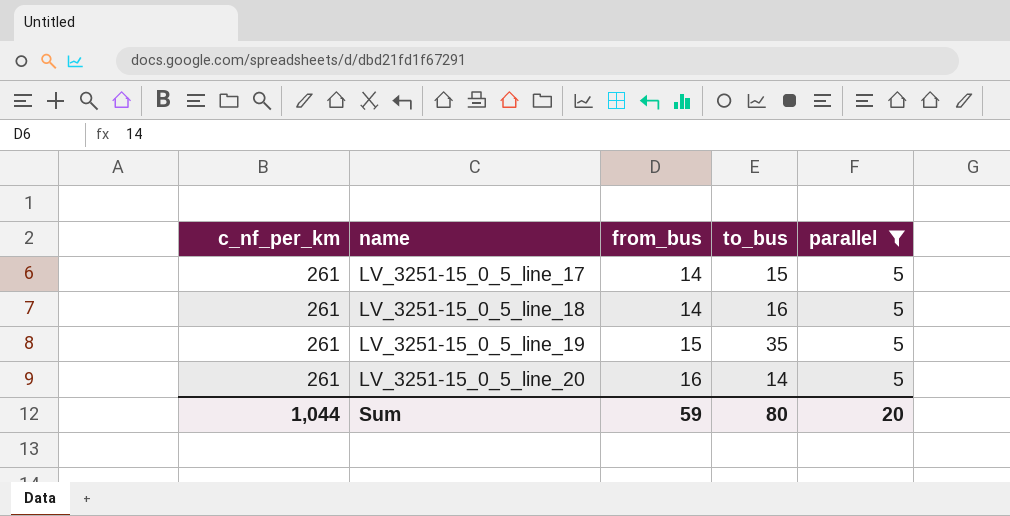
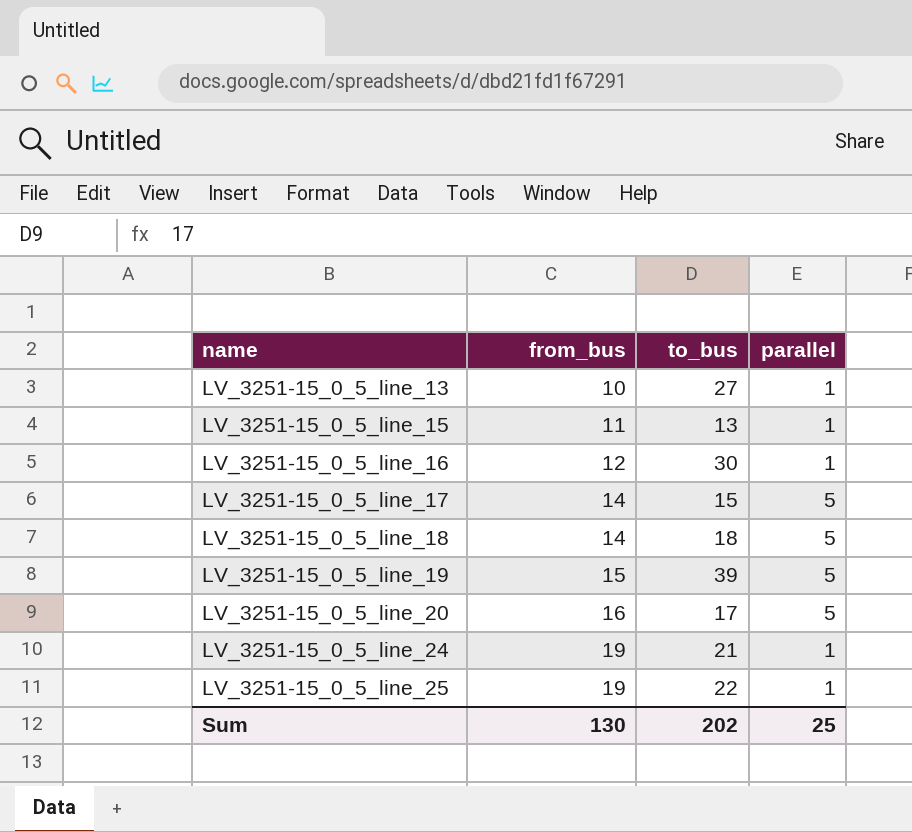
filter: parallel = 5 -> none
column c_nf_per_km | position: 1 -> none
LV_3251-15_0_5_line_18 | to_bus: 16 -> 18
LV_3251-15_0_5_line_19 | to_bus: 35 -> 39
LV_3251-15_0_5_line_20 | to_bus: 14 -> 17
Sum | from_bus: 59 -> 130
Sum | to_bus: 80 -> 202
Sum | parallel: 20 -> 25

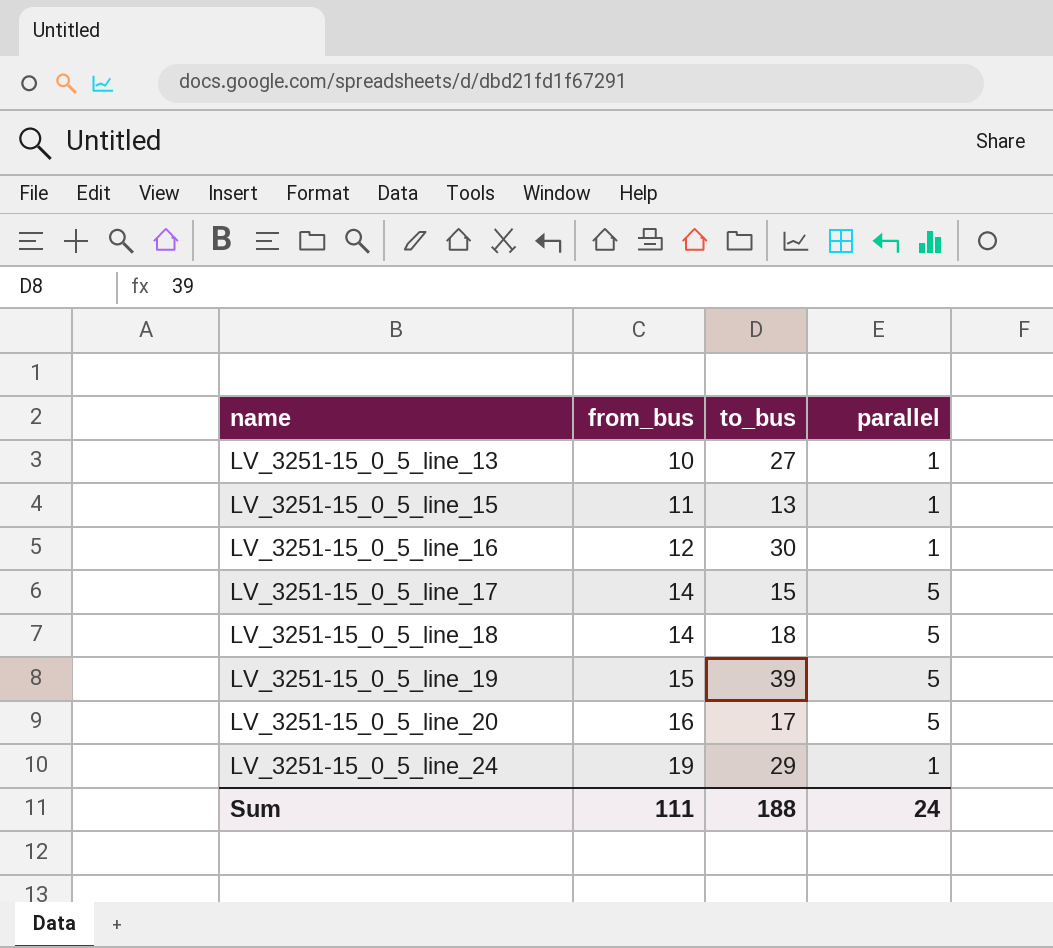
row LV_3251-15_0_5_line_25: 19 | 22 | 1 -> none
LV_3251-15_0_5_line_24 | to_bus: 21 -> 29
Sum | from_bus: 130 -> 111
Sum | to_bus: 202 -> 188
Sum | parallel: 25 -> 24

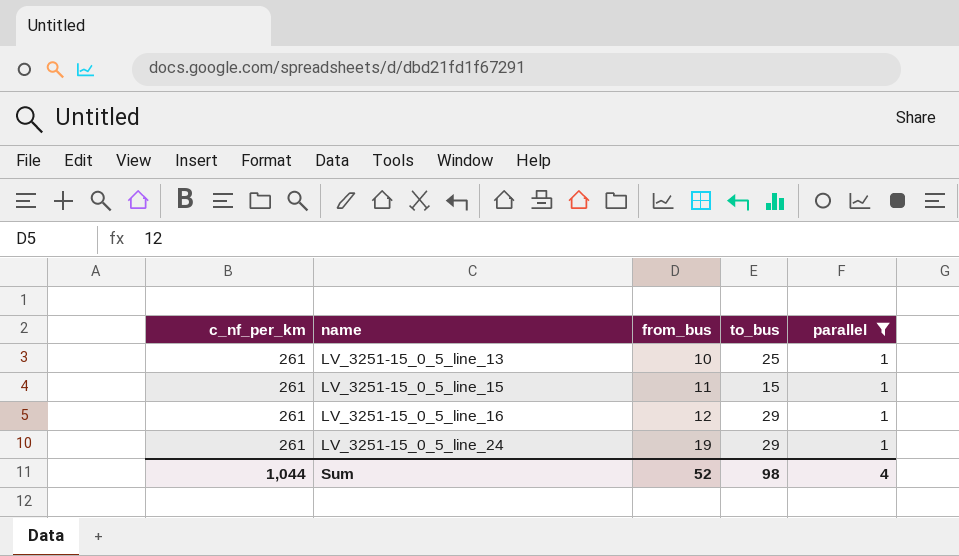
filter: none -> parallel = 1
column c_nf_per_km | position: none -> 1
LV_3251-15_0_5_line_13 | to_bus: 27 -> 25
LV_3251-15_0_5_line_15 | to_bus: 13 -> 15
LV_3251-15_0_5_line_16 | to_bus: 30 -> 29
Sum | from_bus: 111 -> 52
Sum | to_bus: 188 -> 98
Sum | parallel: 24 -> 4

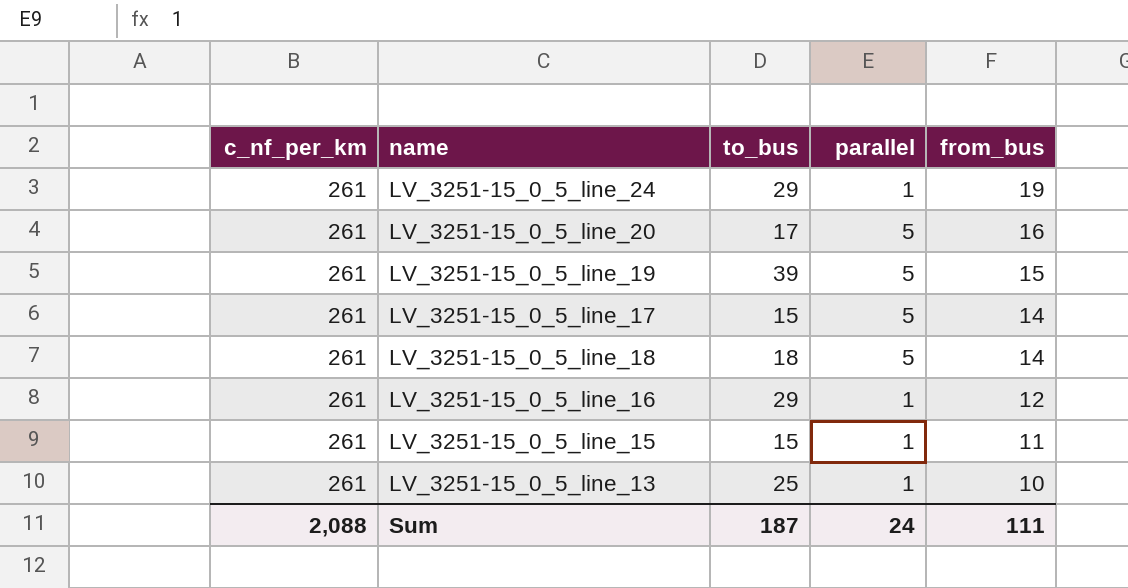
filter: parallel = 1 -> none
row order: name ascending -> from_bus descending
column from_bus | position: 3 -> 5
Sum | c_nf_per_km: 1,044 -> 2,088
Sum | to_bus: 98 -> 187
Sum | parallel: 4 -> 24
Sum | from_bus: 52 -> 111

